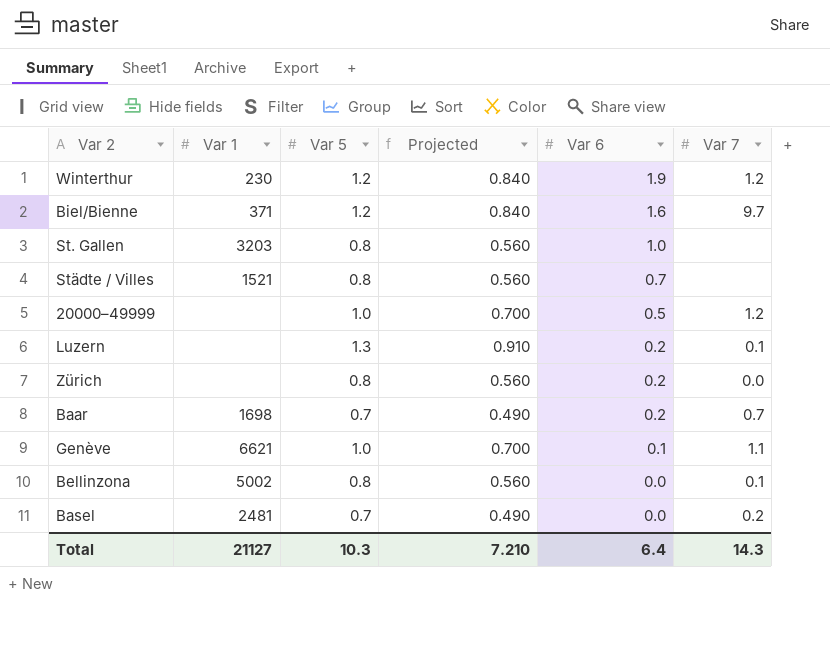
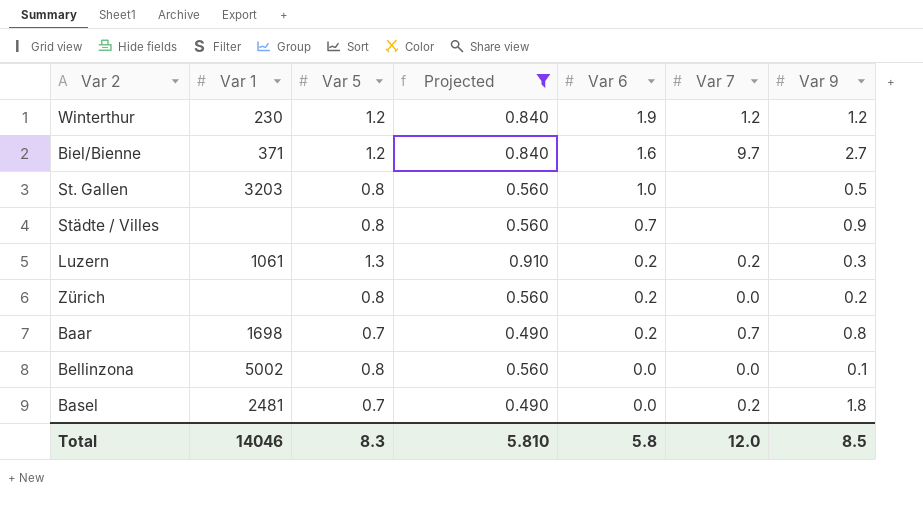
filter: none -> Projected != 0.700
column Var 9 | position: none -> 7
Städte / Villes | Var 1: 1521 -> none
Luzern | Var 1: none -> 1061
Luzern | Var 7: 0.1 -> 0.2
Bellinzona | Var 7: 0.1 -> 0.0
Total | Var 1: 21127 -> 14046
Total | Var 5: 10.3 -> 8.3
Total | Projected: 7.210 -> 5.810
Total | Var 6: 6.4 -> 5.8
Total | Var 7: 14.3 -> 12.0

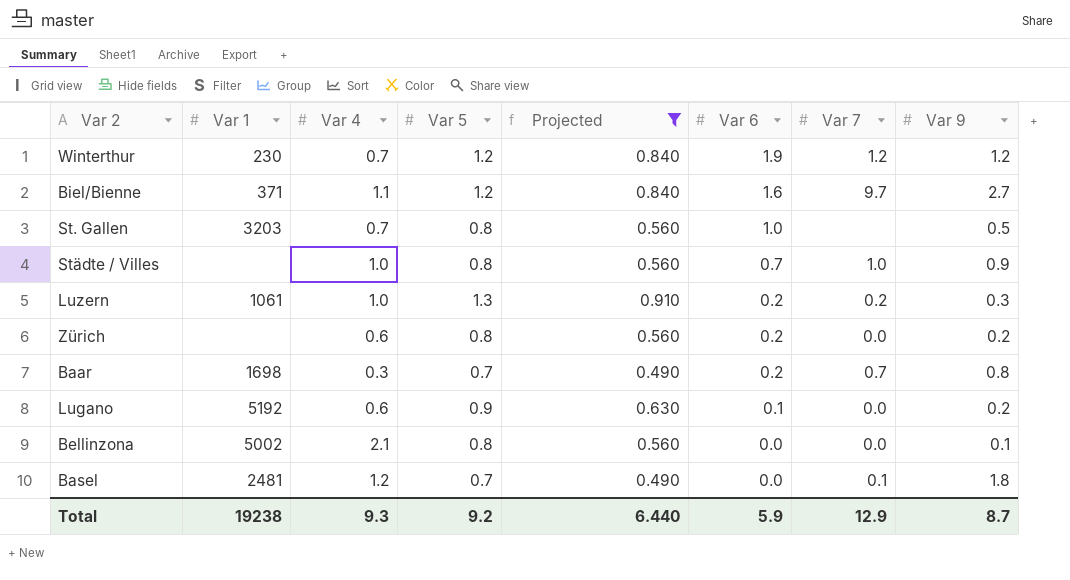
column Var 4 | position: none -> 3
Städte / Villes | Var 7: none -> 1.0
row Lugano: none -> 5192 | 0.6 | 0.9 | 0.630 | 0.1 | 0.0 | 0.2
Basel | Var 7: 0.2 -> 0.1
Total | Var 1: 14046 -> 19238
Total | Var 5: 8.3 -> 9.2
Total | Projected: 5.810 -> 6.440
Total | Var 6: 5.8 -> 5.9
Total | Var 7: 12.0 -> 12.9
Total | Var 9: 8.5 -> 8.7

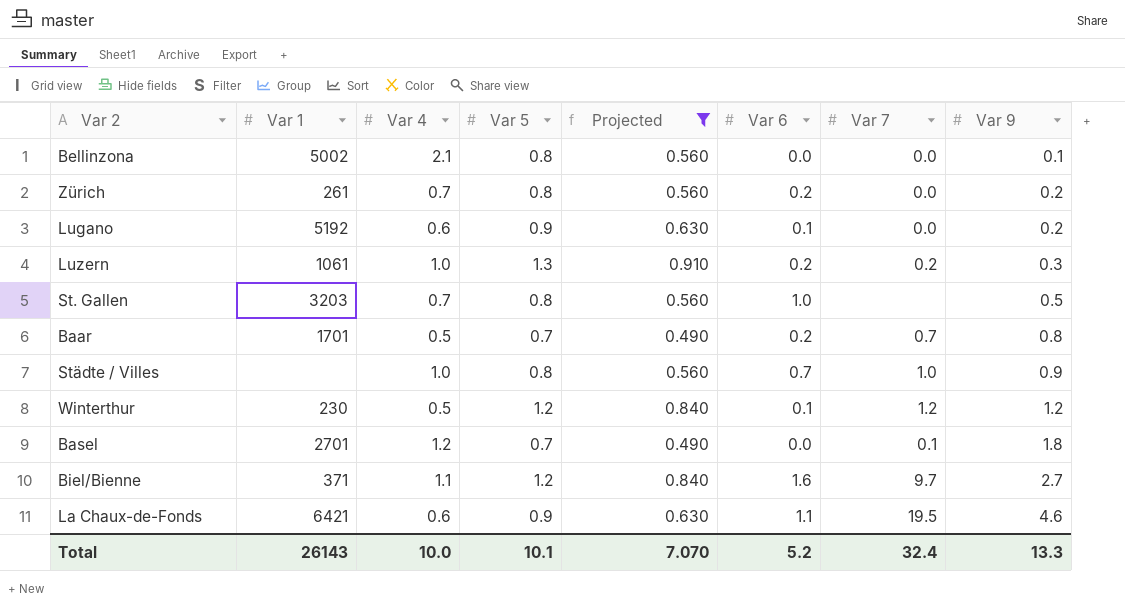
row order: Var 6 descending -> Var 9 ascending
Zürich | Var 1: none -> 261
Zürich | Var 4: 0.6 -> 0.7
Baar | Var 1: 1698 -> 1701
Baar | Var 4: 0.3 -> 0.5
Winterthur | Var 4: 0.7 -> 0.5
Winterthur | Var 6: 1.9 -> 0.1
Basel | Var 1: 2481 -> 2701
row La Chaux-de-Fonds: none -> 6421 | 0.6 | 0.9 | 0.630 | 1.1 | 19.5 | 4.6
Total | Var 1: 19238 -> 26143
Total | Var 4: 9.3 -> 10.0
Total | Var 5: 9.2 -> 10.1
Total | Projected: 6.440 -> 7.070
Total | Var 6: 5.9 -> 5.2
Total | Var 7: 12.9 -> 32.4
Total | Var 9: 8.7 -> 13.3

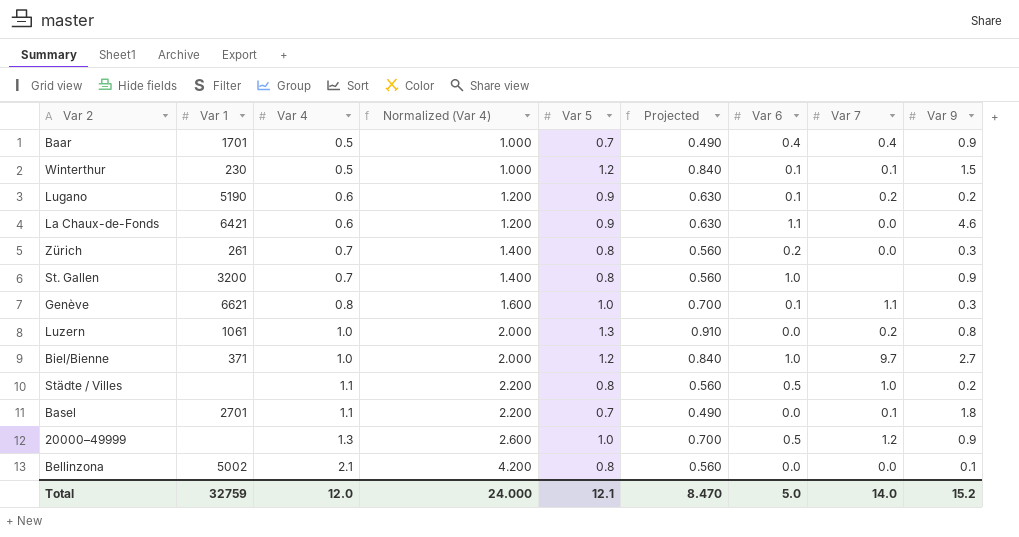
filter: Projected != 0.700 -> none
row order: Var 9 ascending -> Var 4 ascending
column Normalized (Var 4) | formula: none -> [Var 4] * 2
Baar | Var 6: 0.2 -> 0.4
Baar | Var 7: 0.7 -> 0.4
Baar | Var 9: 0.8 -> 0.9
Winterthur | Var 7: 1.2 -> 0.1
Winterthur | Var 9: 1.2 -> 1.5
Lugano | Var 1: 5192 -> 5190
Lugano | Var 7: 0.0 -> 0.2
La Chaux-de-Fonds | Var 7: 19.5 -> 0.0
Zürich | Var 9: 0.2 -> 0.3
St. Gallen | Var 1: 3203 -> 3200
St. Gallen | Var 9: 0.5 -> 0.9
Luzern | Var 6: 0.2 -> 0.0
Luzern | Var 9: 0.3 -> 0.8
Biel/Bienne | Var 4: 1.1 -> 1.0
Biel/Bienne | Var 6: 1.6 -> 1.0
Städte / Villes | Var 4: 1.0 -> 1.1
Städte / Villes | Var 6: 0.7 -> 0.5
Städte / Villes | Var 9: 0.9 -> 0.2
Basel | Var 4: 1.2 -> 1.1
Total | Var 1: 26143 -> 32759
Total | Var 4: 10.0 -> 12.0
Total | Var 5: 10.1 -> 12.1
Total | Projected: 7.070 -> 8.470
Total | Var 6: 5.2 -> 5.0
Total | Var 7: 32.4 -> 14.0
Total | Var 9: 13.3 -> 15.2

